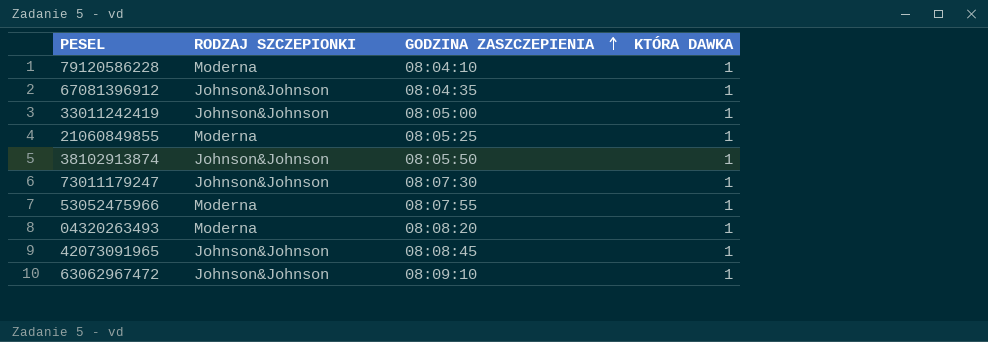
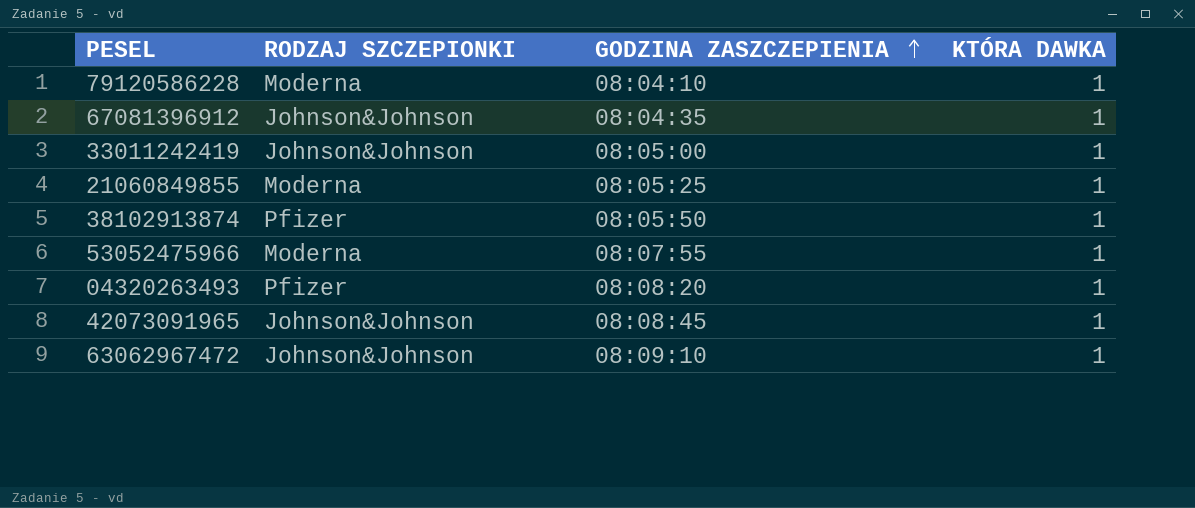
row 73011179247: Johnson&Johnson | 08:07:30 | 1 -> none
38102913874 | RODZAJ SZCZEPIONKI: Johnson&Johnson -> Pfizer
04320263493 | RODZAJ SZCZEPIONKI: Moderna -> Pfizer

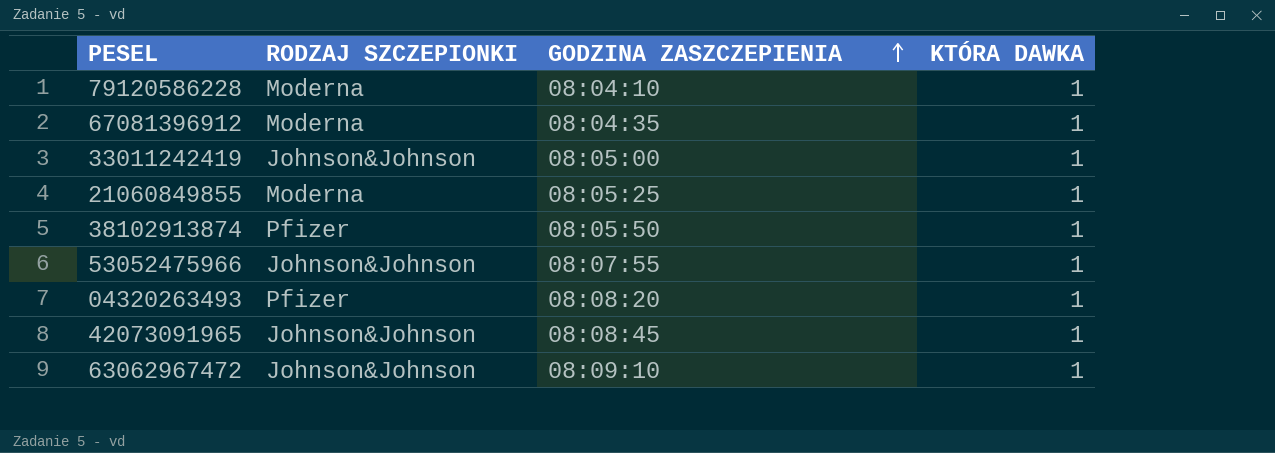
67081396912 | RODZAJ SZCZEPIONKI: Johnson&Johnson -> Moderna
53052475966 | RODZAJ SZCZEPIONKI: Moderna -> Johnson&Johnson

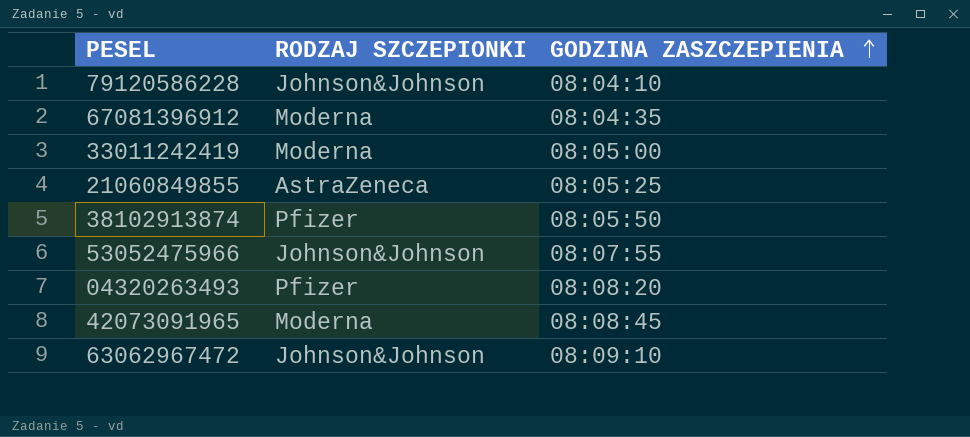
column KTÓRA DAWKA | position: 4 -> none
79120586228 | RODZAJ SZCZEPIONKI: Moderna -> Johnson&Johnson
33011242419 | RODZAJ SZCZEPIONKI: Johnson&Johnson -> Moderna
21060849855 | RODZAJ SZCZEPIONKI: Moderna -> AstraZeneca
42073091965 | RODZAJ SZCZEPIONKI: Johnson&Johnson -> Moderna

